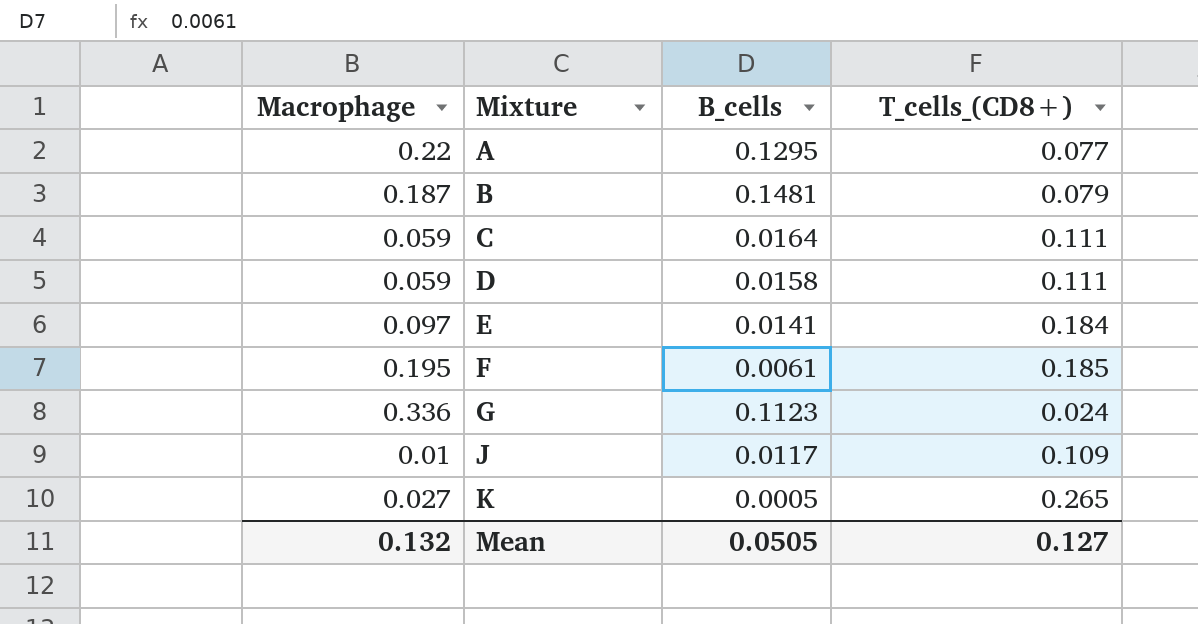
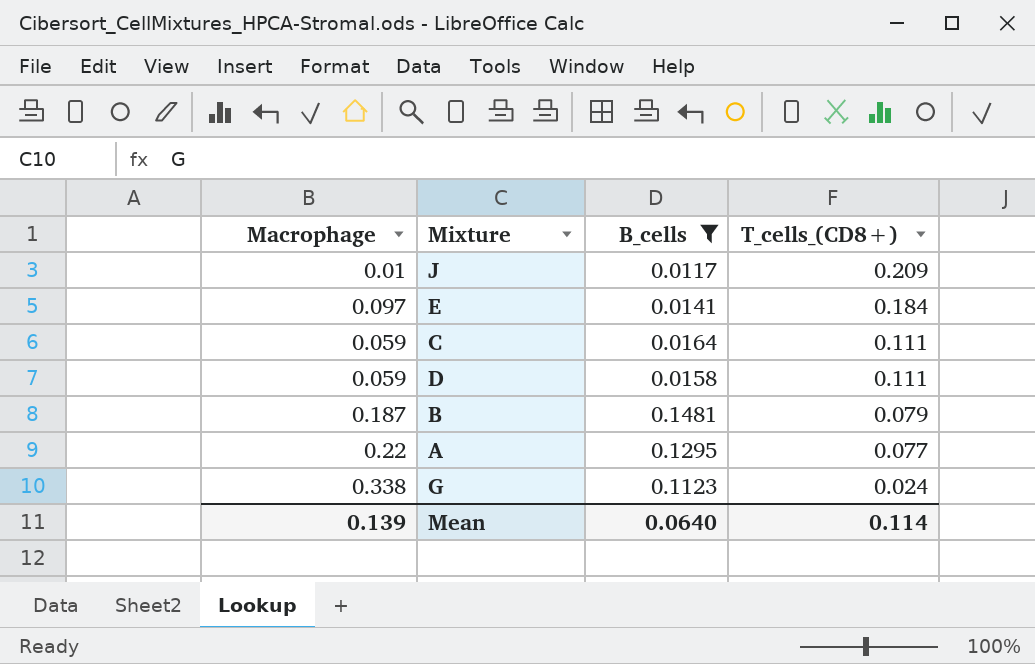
filter: none -> B_cells >= 0.0117
row order: Mixture ascending -> T_cells_(CD8+) descending
J | T_cells_(CD8+): 0.109 -> 0.209
G | Macrophage: 0.336 -> 0.338
Mean | Macrophage: 0.132 -> 0.139
Mean | B_cells: 0.0505 -> 0.0640
Mean | T_cells_(CD8+): 0.127 -> 0.114

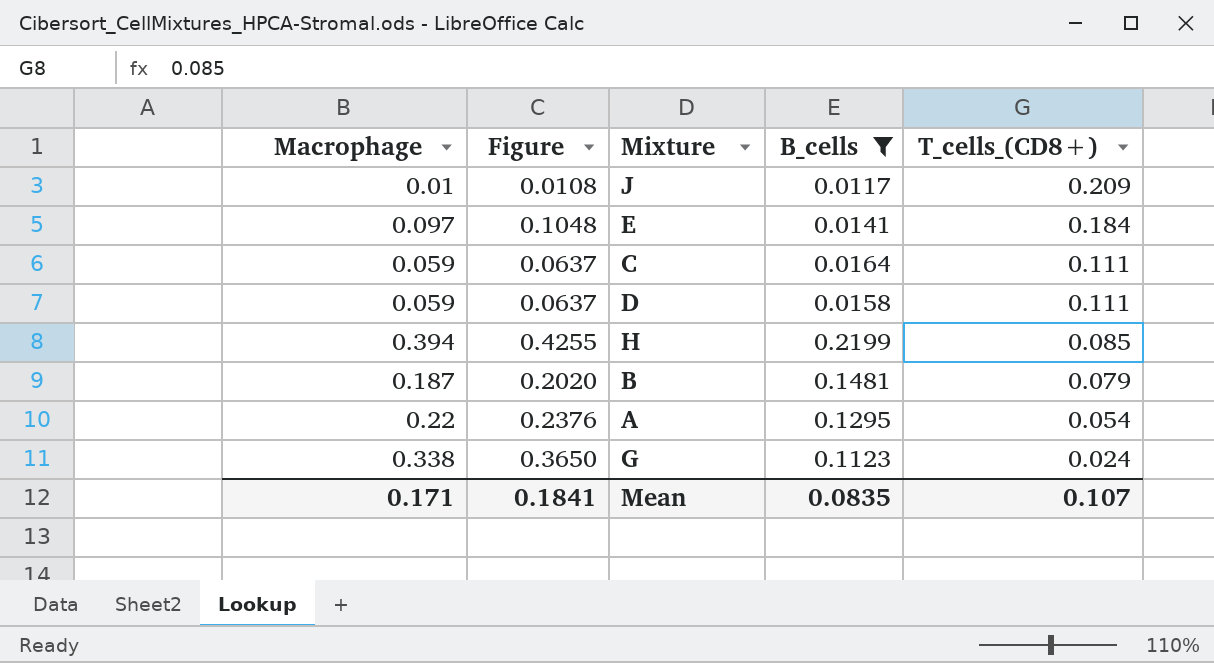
column Figure | formula: none -> [Macrophage] * 1.08
row H: none -> 0.394 | 0.4255 | 0.2199 | 0.085
A | T_cells_(CD8+): 0.077 -> 0.054
Mean | Macrophage: 0.139 -> 0.171
Mean | B_cells: 0.0640 -> 0.0835
Mean | T_cells_(CD8+): 0.114 -> 0.107

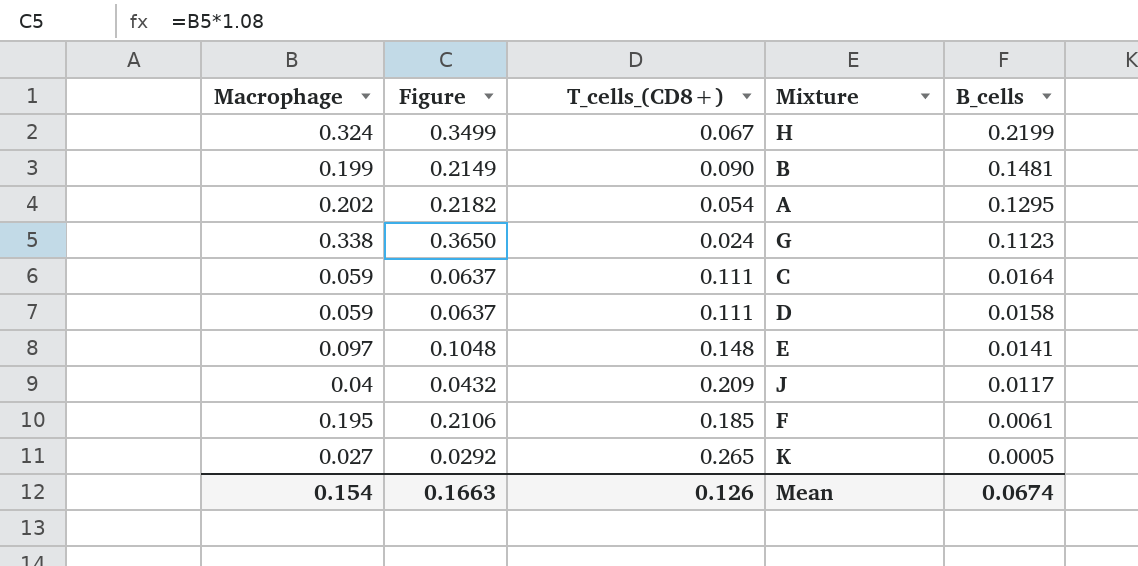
filter: B_cells >= 0.0117 -> none
row order: T_cells_(CD8+) descending -> B_cells descending
column T_cells_(CD8+) | position: 5 -> 3
H | Macrophage: 0.394 -> 0.324
H | Figure: 0.4255 -> 0.3499
H | T_cells_(CD8+): 0.085 -> 0.067
B | Macrophage: 0.187 -> 0.199
B | Figure: 0.2020 -> 0.2149
B | T_cells_(CD8+): 0.079 -> 0.090
A | Macrophage: 0.22 -> 0.202
A | Figure: 0.2376 -> 0.2182
E | T_cells_(CD8+): 0.184 -> 0.148
J | Macrophage: 0.01 -> 0.04
J | Figure: 0.0108 -> 0.0432
Mean | Macrophage: 0.171 -> 0.154
Mean | Figure: 0.1841 -> 0.1663
Mean | T_cells_(CD8+): 0.107 -> 0.126
Mean | B_cells: 0.0835 -> 0.0674

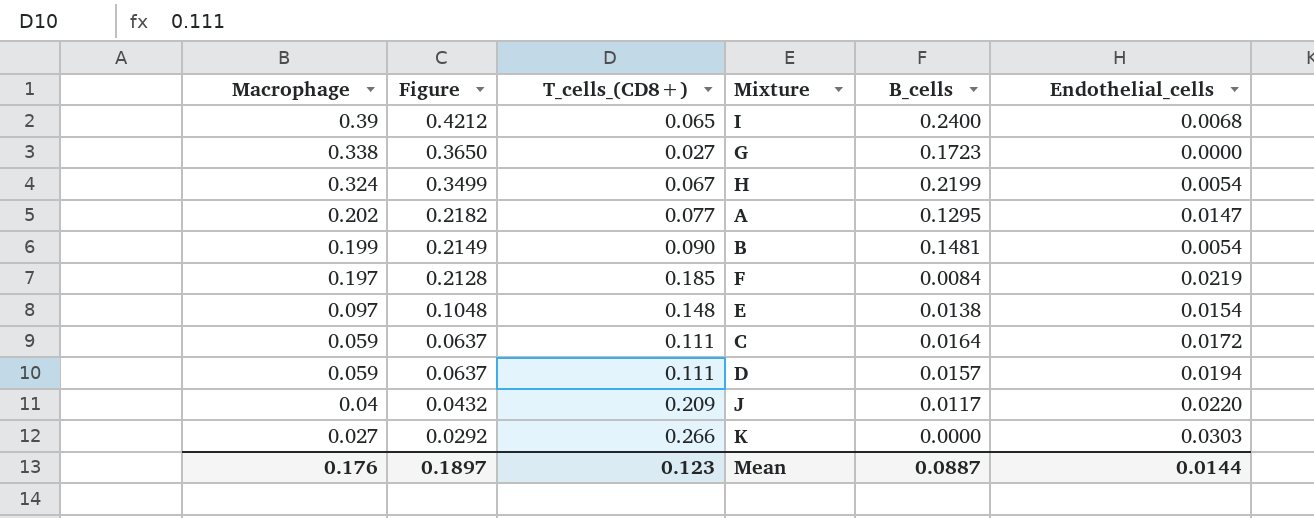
row order: B_cells descending -> Macrophage descending
column Endothelial_cells | position: none -> 6
row I: none -> 0.39 | 0.4212 | 0.065 | 0.2400 | 0.0068
G | T_cells_(CD8+): 0.024 -> 0.027
G | B_cells: 0.1123 -> 0.1723
A | T_cells_(CD8+): 0.054 -> 0.077
F | Macrophage: 0.195 -> 0.197
F | Figure: 0.2106 -> 0.2128
F | B_cells: 0.0061 -> 0.0084
E | B_cells: 0.0141 -> 0.0138
D | B_cells: 0.0158 -> 0.0157
K | T_cells_(CD8+): 0.265 -> 0.266
K | B_cells: 0.0005 -> 0.0000
Mean | Macrophage: 0.154 -> 0.176
Mean | Figure: 0.1663 -> 0.1897
Mean | T_cells_(CD8+): 0.126 -> 0.123
Mean | B_cells: 0.0674 -> 0.0887

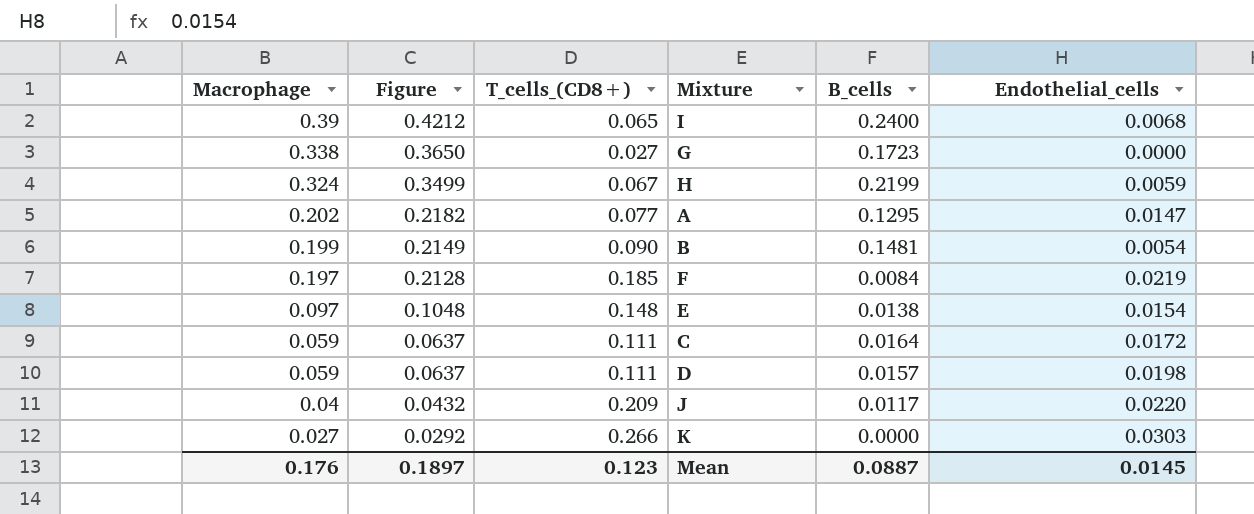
H | Endothelial_cells: 0.0054 -> 0.0059
D | Endothelial_cells: 0.0194 -> 0.0198
Mean | Endothelial_cells: 0.0144 -> 0.0145

